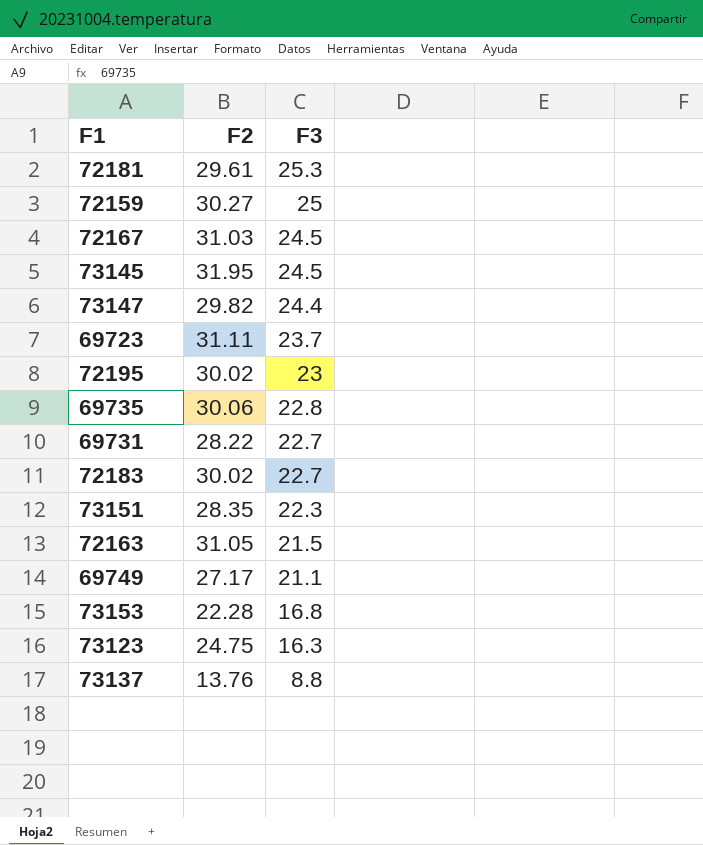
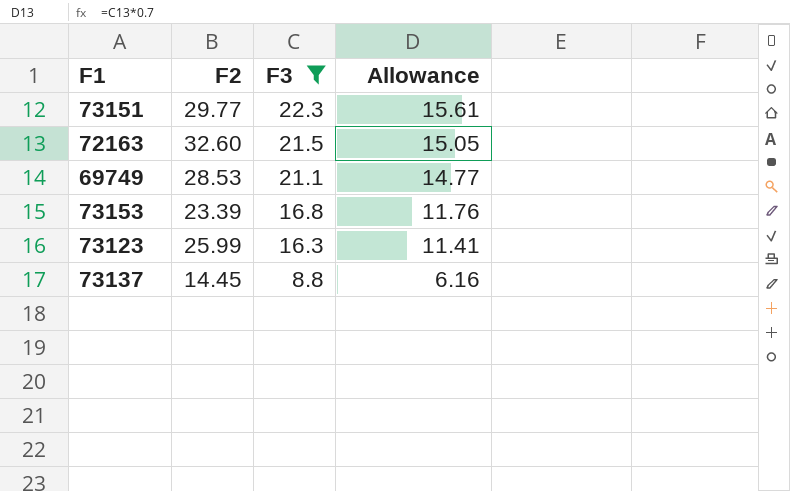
filter: none -> F3 <= 22.3
column Allowance | formula: none -> [F3] * 0.7
73151 | F2: 28.35 -> 29.77
72163 | F2: 31.05 -> 32.60
69749 | F2: 27.17 -> 28.53
73153 | F2: 22.28 -> 23.39
73123 | F2: 24.75 -> 25.99
73137 | F2: 13.76 -> 14.45

